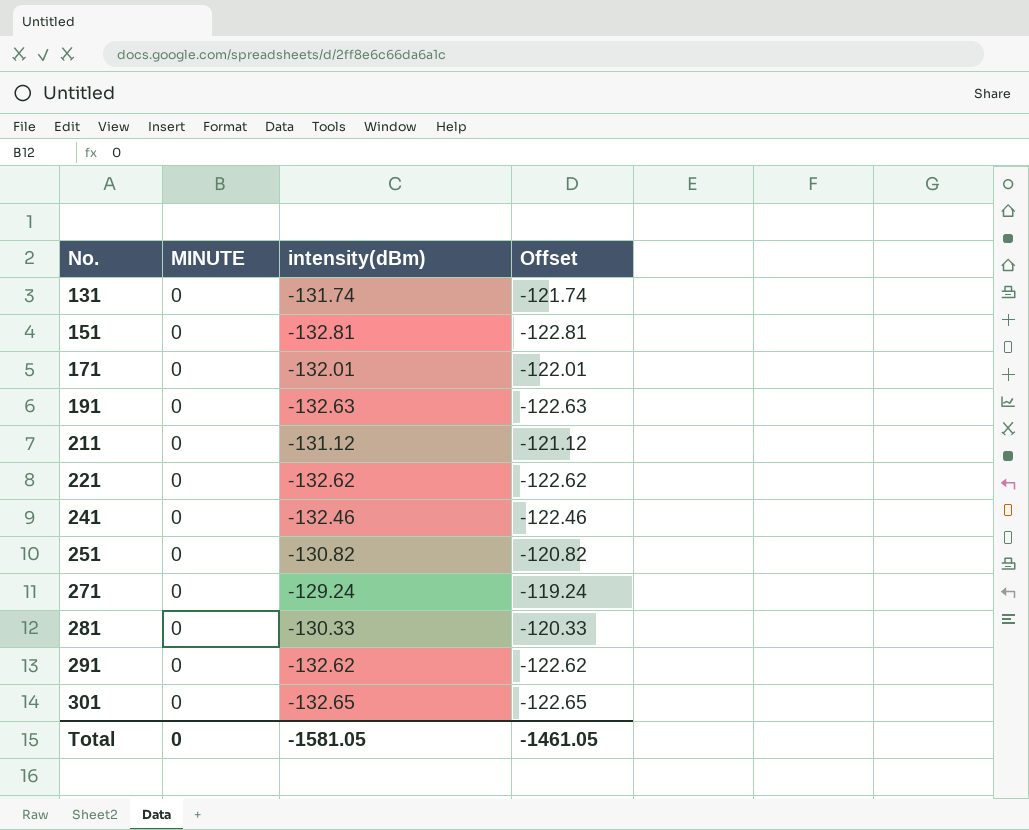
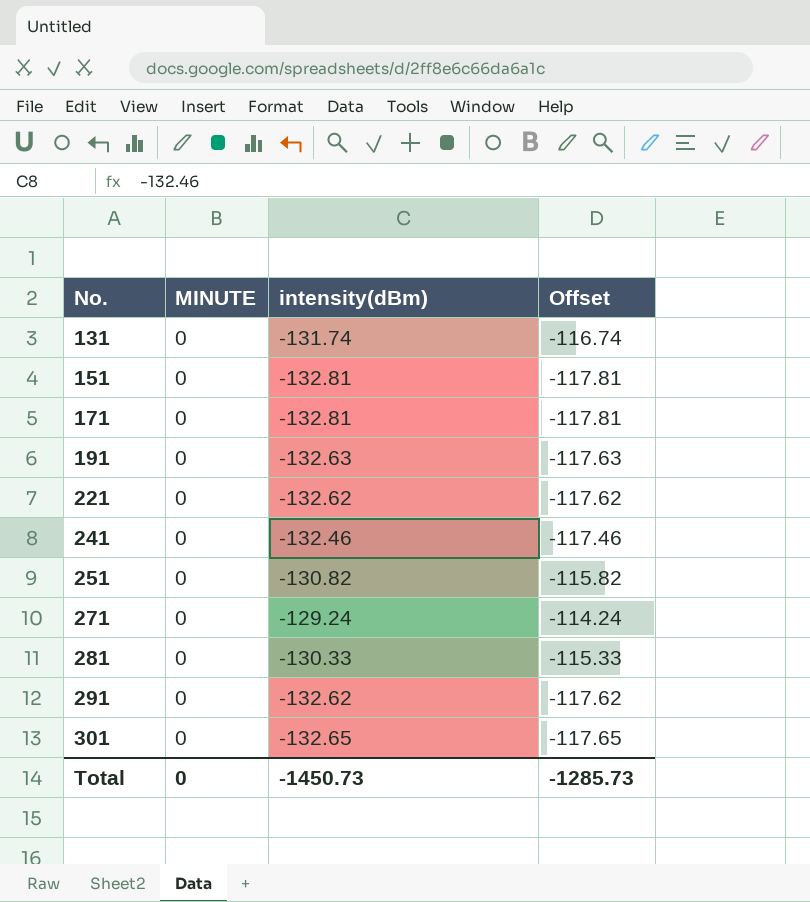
column Offset | formula: [intensity(dBm)] + 10 -> [intensity(dBm)] + 15
row 211: 0 | -131.12 | -121.12 -> none
171 | intensity(dBm): -132.01 -> -132.81
Total | intensity(dBm): -1581.05 -> -1450.73
Total | Offset: -1461.05 -> -1285.73

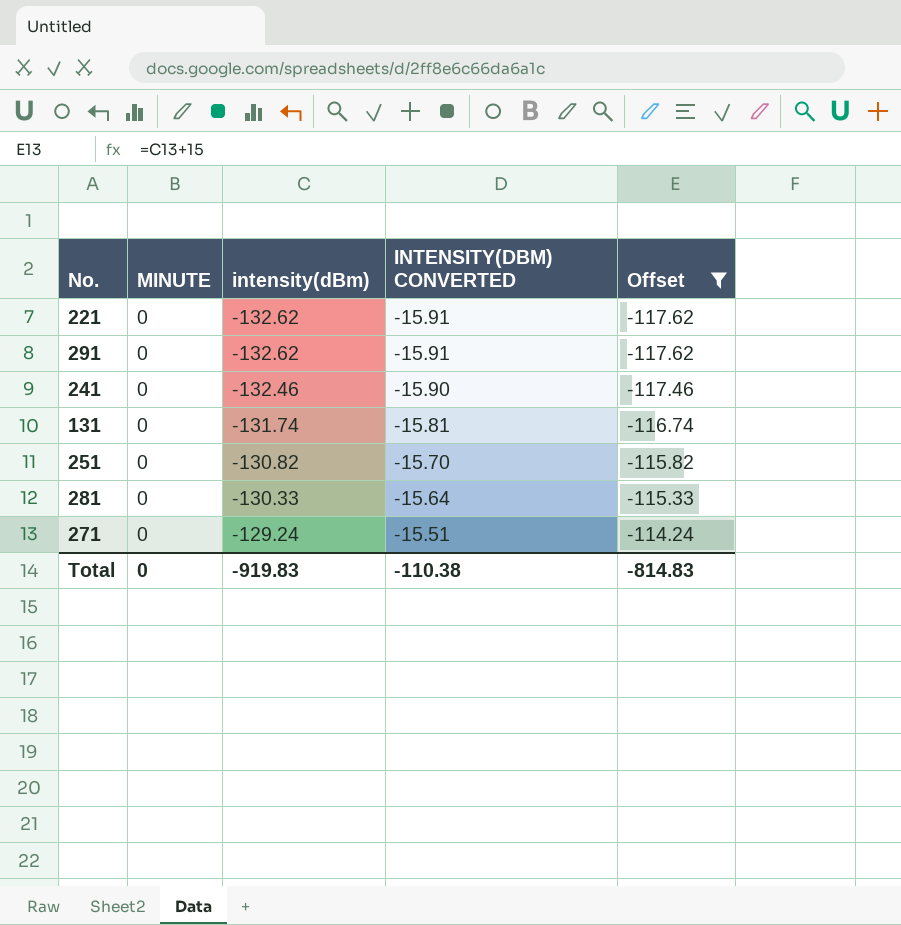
filter: none -> Offset >= -117.62
row order: No. ascending -> intensity(dBm) ascending
column INTENSITY(DBM) CONVERTED | formula: none -> [intensity(dBm)] * 0.12
Total | intensity(dBm): -1450.73 -> -919.83
Total | Offset: -1285.73 -> -814.83

